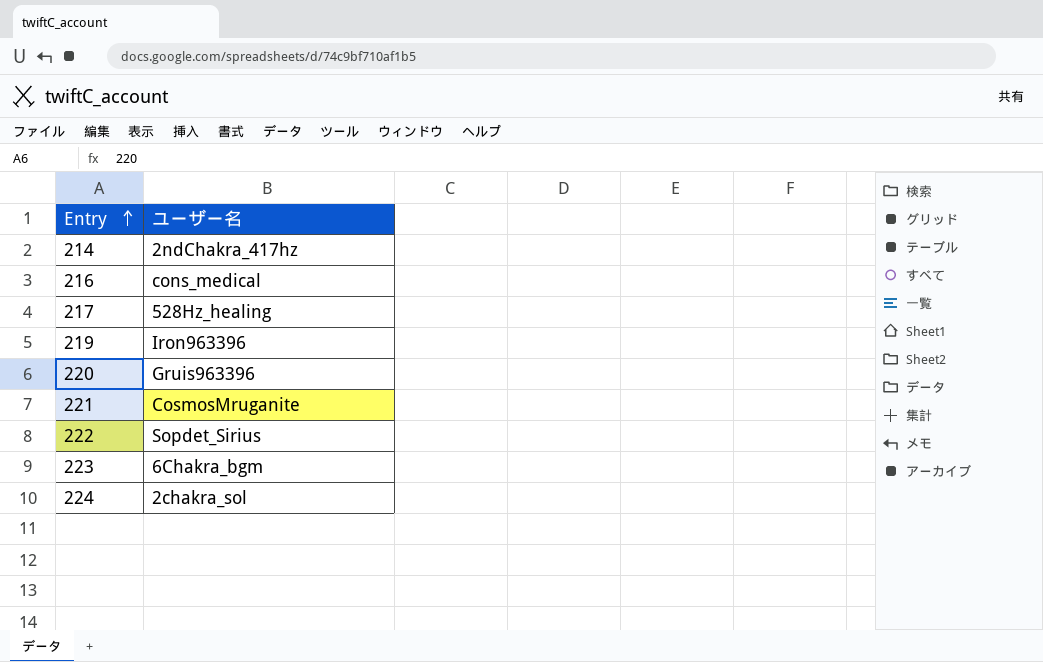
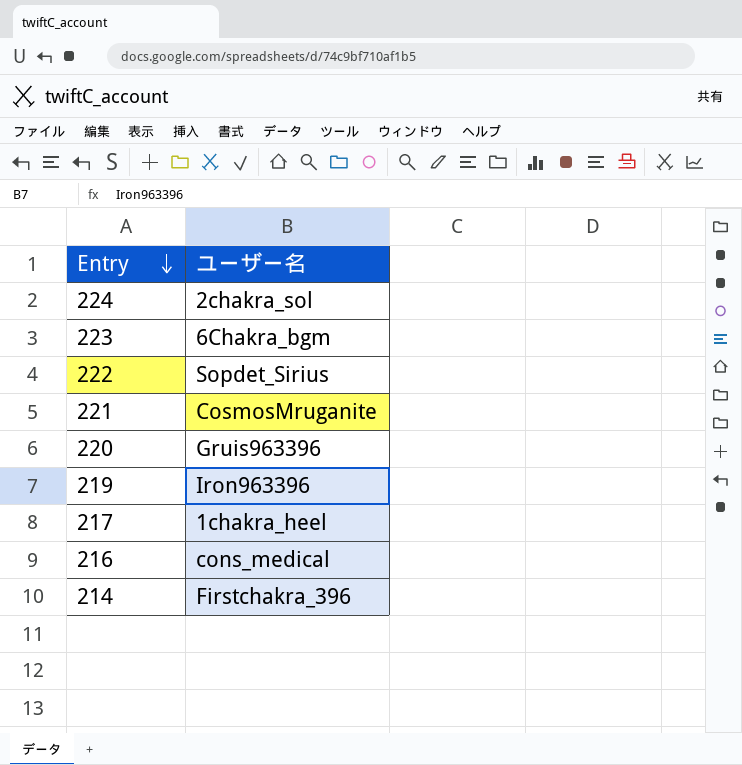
row order: Entry ascending -> Entry descending
217 | ユーザー名: 528Hz_healing -> 1chakra_heel
214 | ユーザー名: 2ndChakra_417hz -> Firstchakra_396

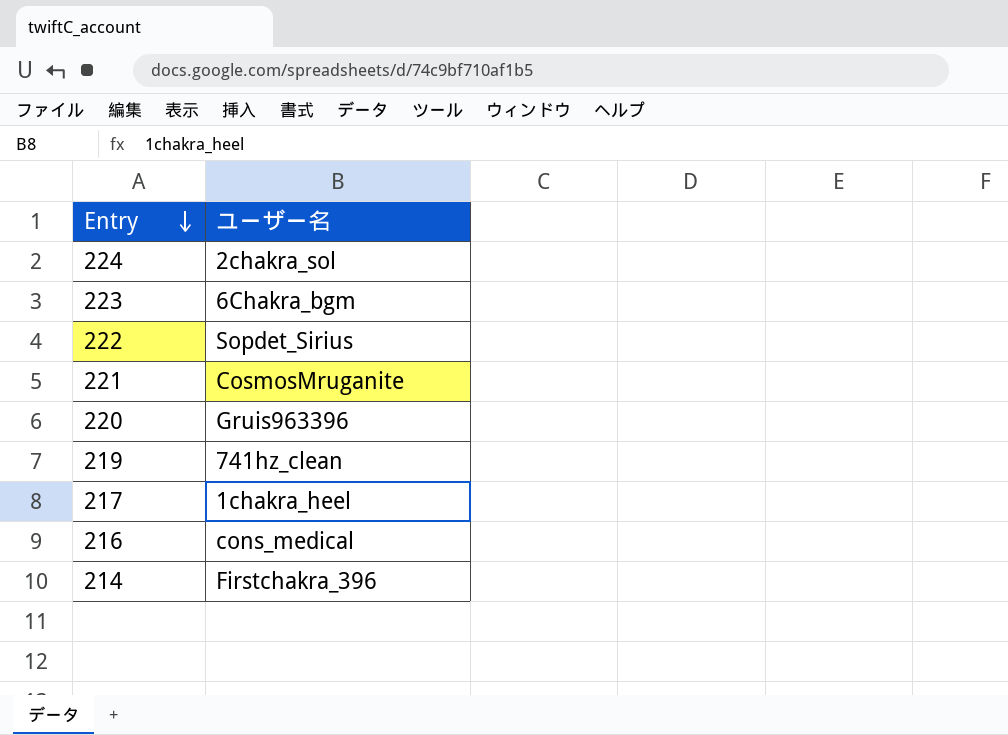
219 | ユーザー名: Iron963396 -> 741hz_clean

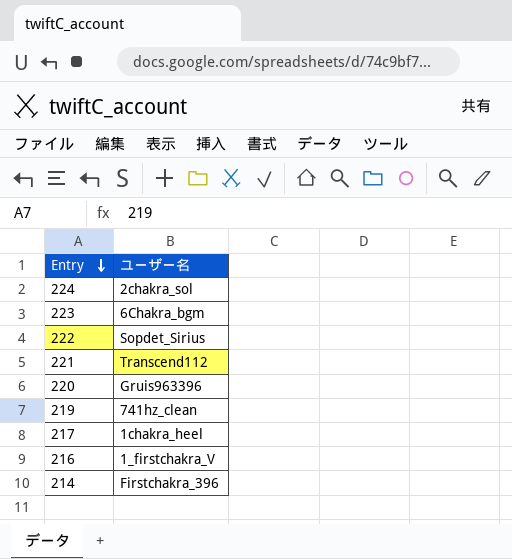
221 | ユーザー名: CosmosMruganite -> Transcend112
216 | ユーザー名: cons_medical -> 1_firstchakra_V

